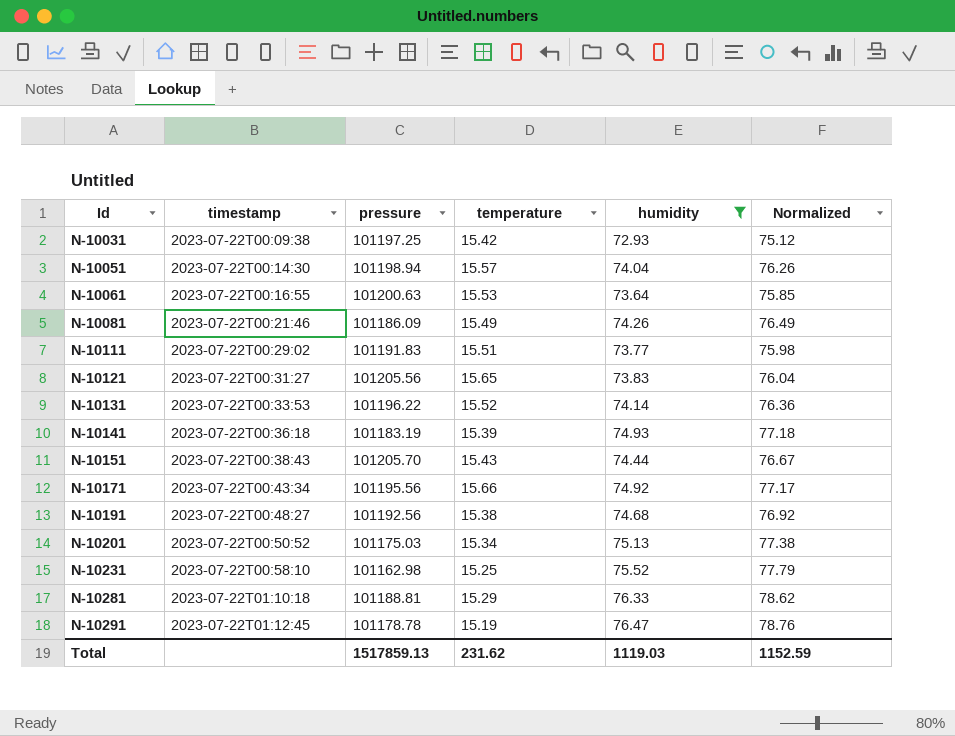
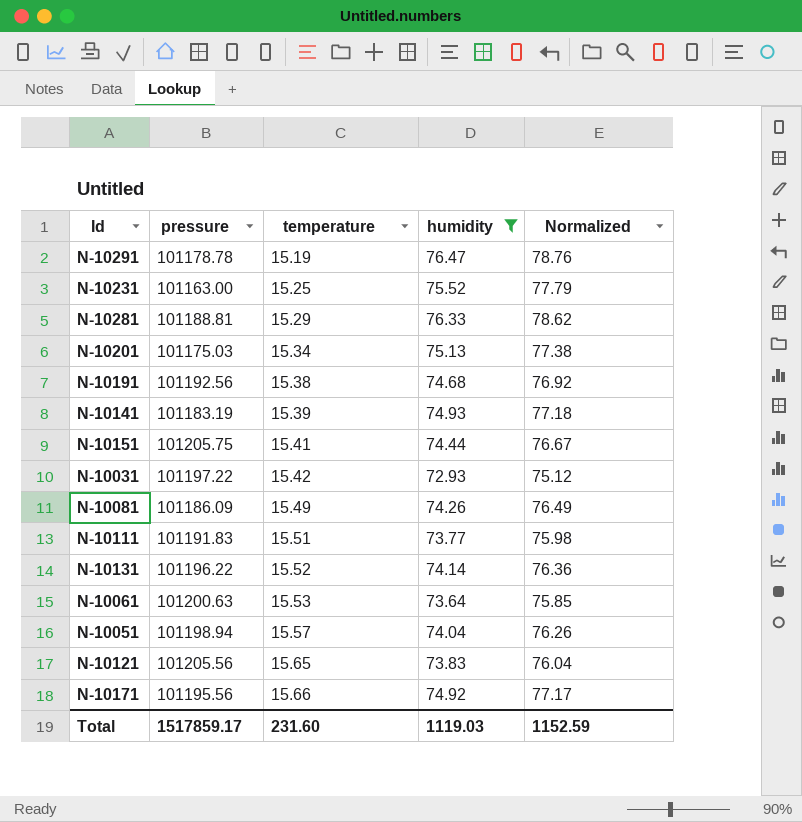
row order: Id ascending -> temperature ascending
column timestamp | position: 2 -> none
N-10231 | pressure: 101162.98 -> 101163.00
N-10151 | pressure: 101205.70 -> 101205.75
N-10151 | temperature: 15.43 -> 15.41
N-10031 | pressure: 101197.25 -> 101197.22
Total | pressure: 1517859.13 -> 1517859.17
Total | temperature: 231.62 -> 231.60

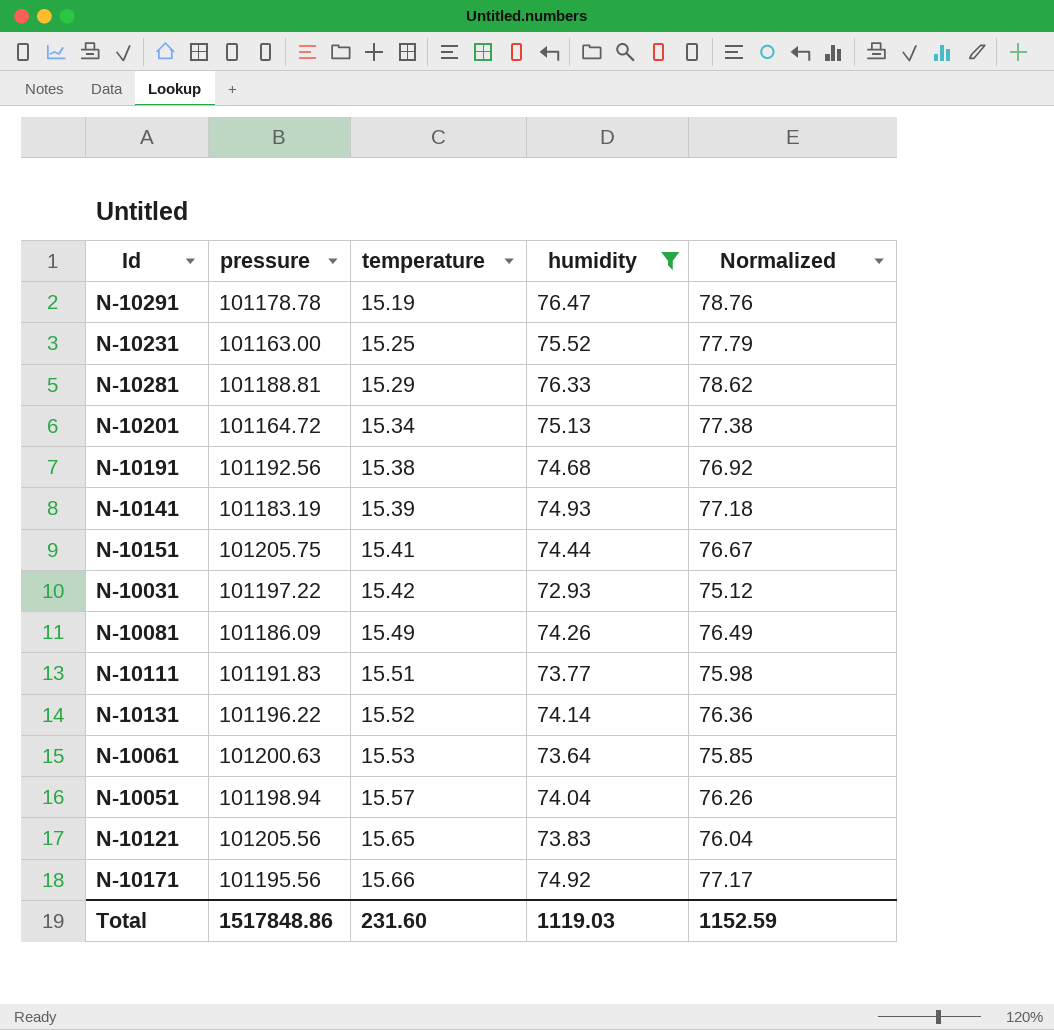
N-10201 | pressure: 101175.03 -> 101164.72
Total | pressure: 1517859.17 -> 1517848.86

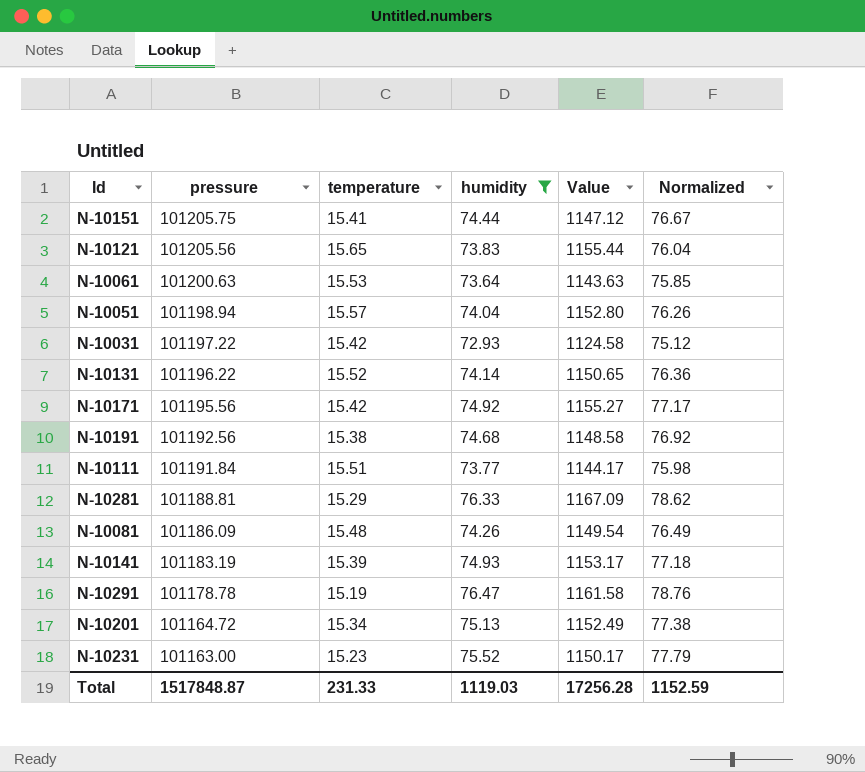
row order: temperature ascending -> pressure descending
column Value | formula: none -> [temperature] * [humidity]
N-10171 | temperature: 15.66 -> 15.42
N-10111 | pressure: 101191.83 -> 101191.84
N-10081 | temperature: 15.49 -> 15.48
N-10231 | temperature: 15.25 -> 15.23
Total | pressure: 1517848.86 -> 1517848.87
Total | temperature: 231.60 -> 231.33

